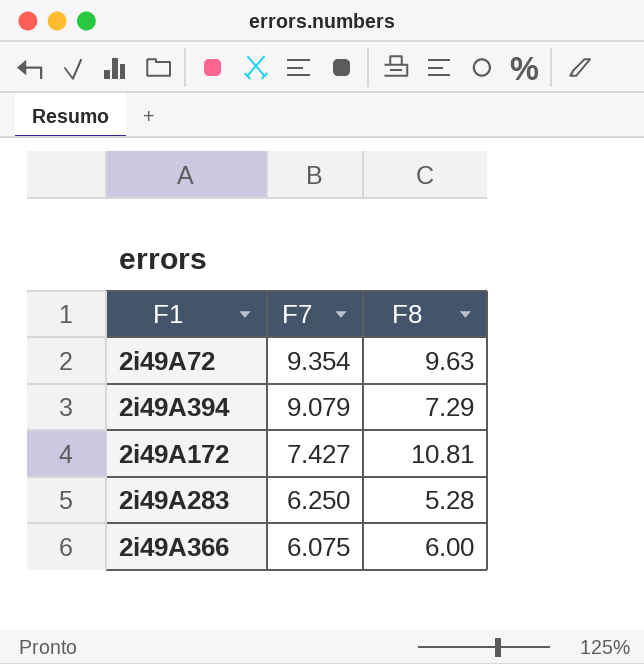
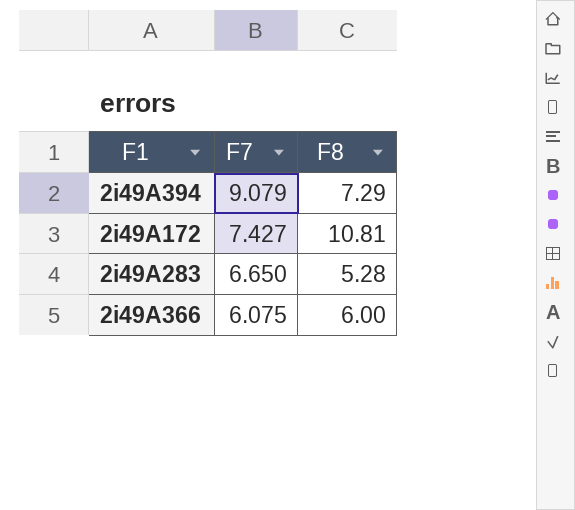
row 2i49A72: 9.354 | 9.63 -> none
2i49A283 | F7: 6.250 -> 6.650

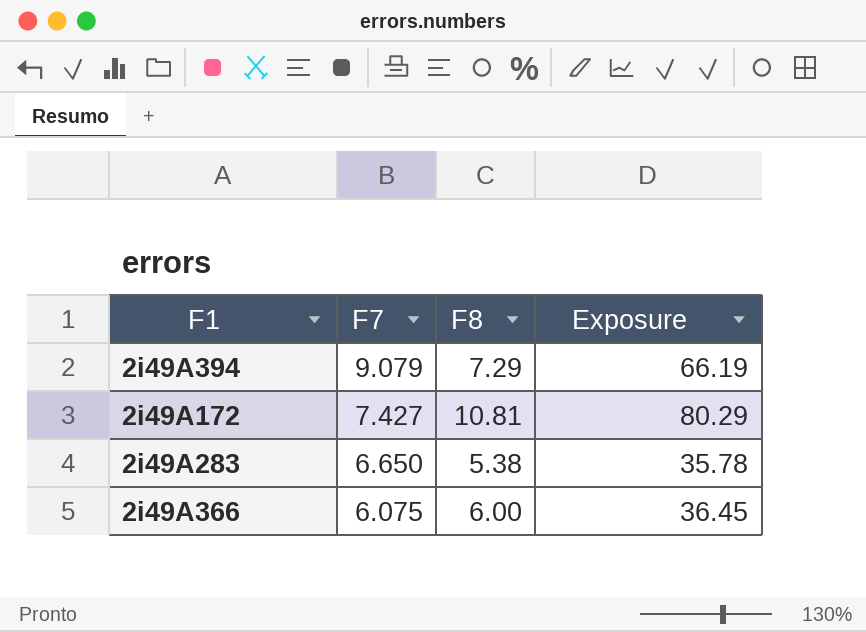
column Exposure | formula: none -> [F7] * [F8]
2i49A283 | F8: 5.28 -> 5.38

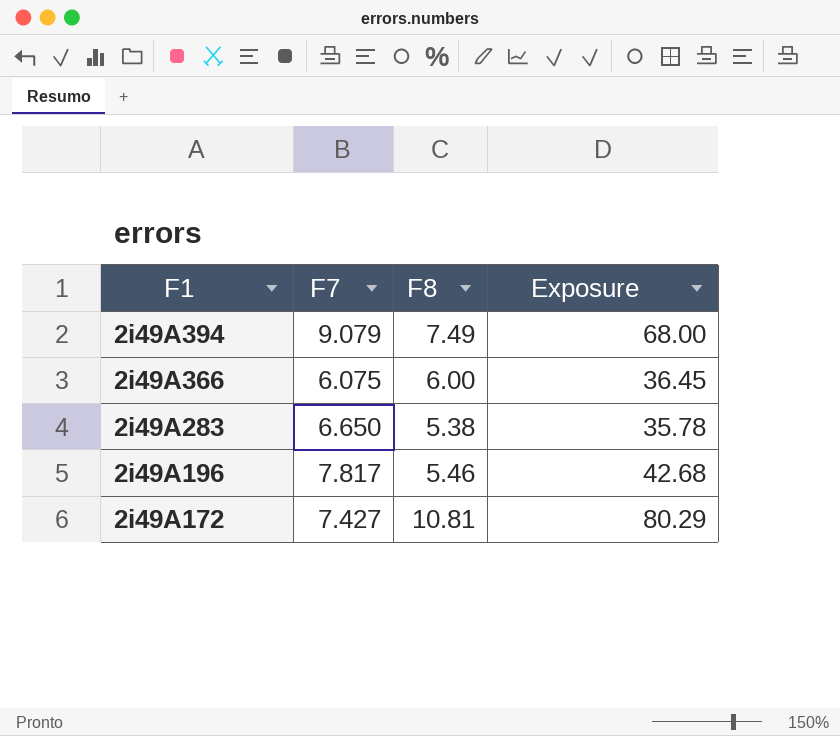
row order: F7 descending -> F1 descending
2i49A394 | F8: 7.29 -> 7.49
2i49A394 | Exposure: 66.19 -> 68.00
row 2i49A196: none -> 7.817 | 5.46 | 42.68

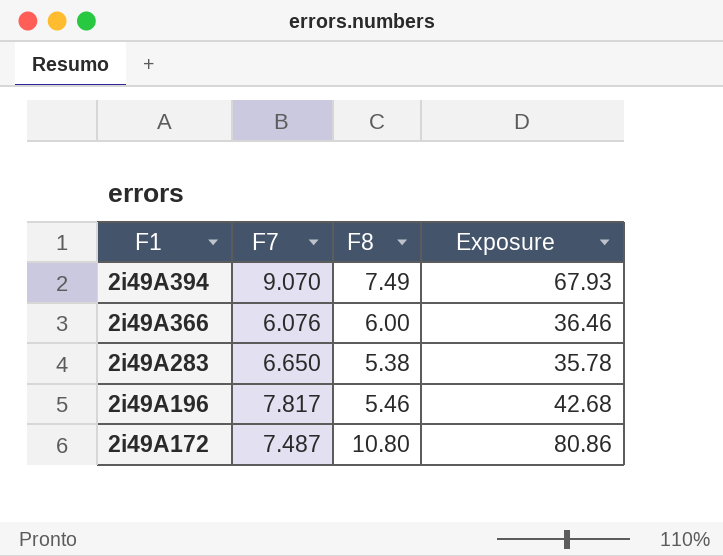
2i49A394 | F7: 9.079 -> 9.070
2i49A394 | Exposure: 68.00 -> 67.93
2i49A366 | F7: 6.075 -> 6.076
2i49A366 | Exposure: 36.45 -> 36.46
2i49A172 | F7: 7.427 -> 7.487
2i49A172 | F8: 10.81 -> 10.80
2i49A172 | Exposure: 80.29 -> 80.86

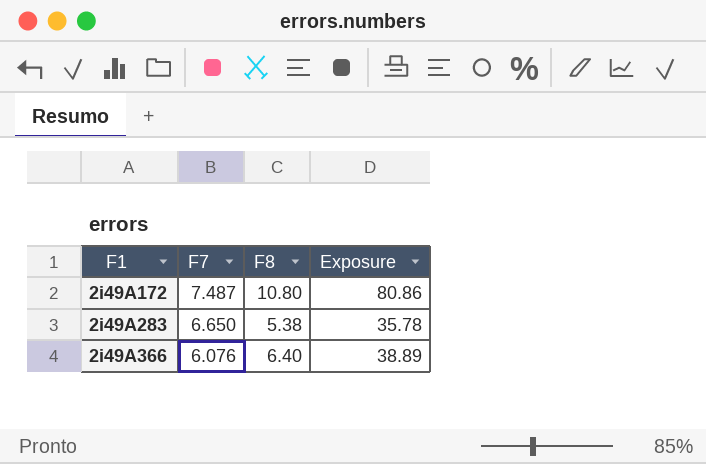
row order: F1 descending -> F1 ascending
row 2i49A394: 9.070 | 7.49 | 67.93 -> none
row 2i49A196: 7.817 | 5.46 | 42.68 -> none
2i49A366 | F8: 6.00 -> 6.40
2i49A366 | Exposure: 36.46 -> 38.89

